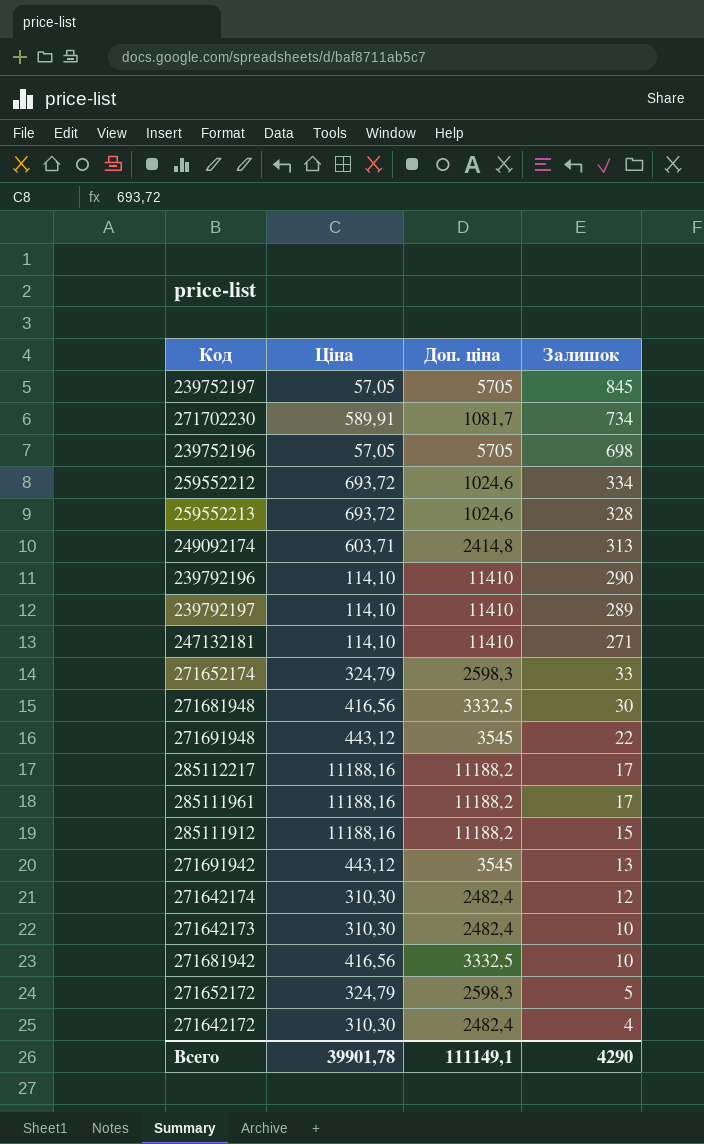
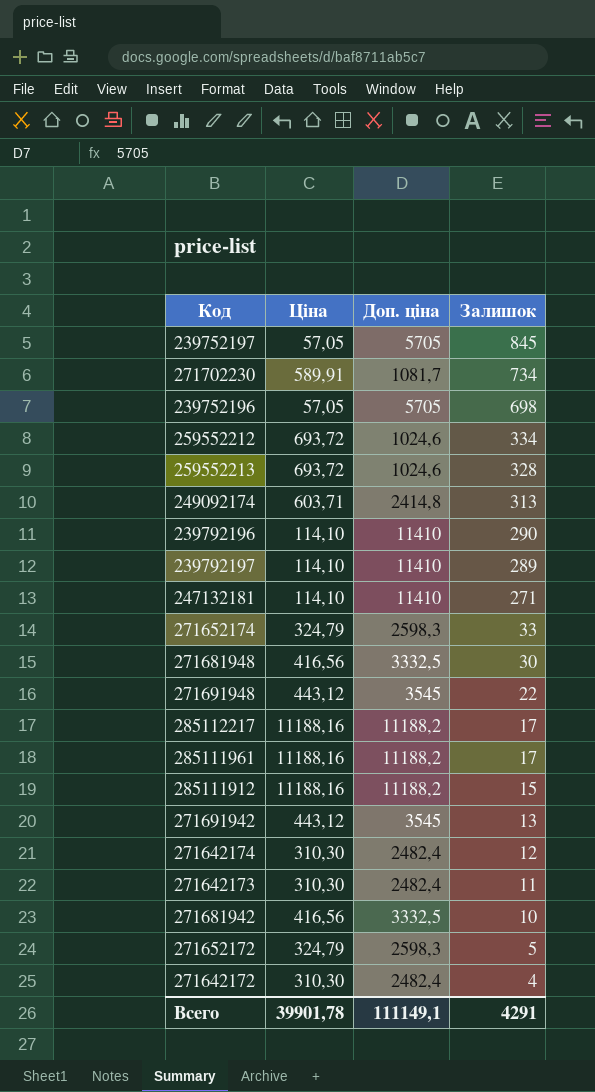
271642173 | Залишок: 10 -> 11
Всего | Залишок: 4290 -> 4291

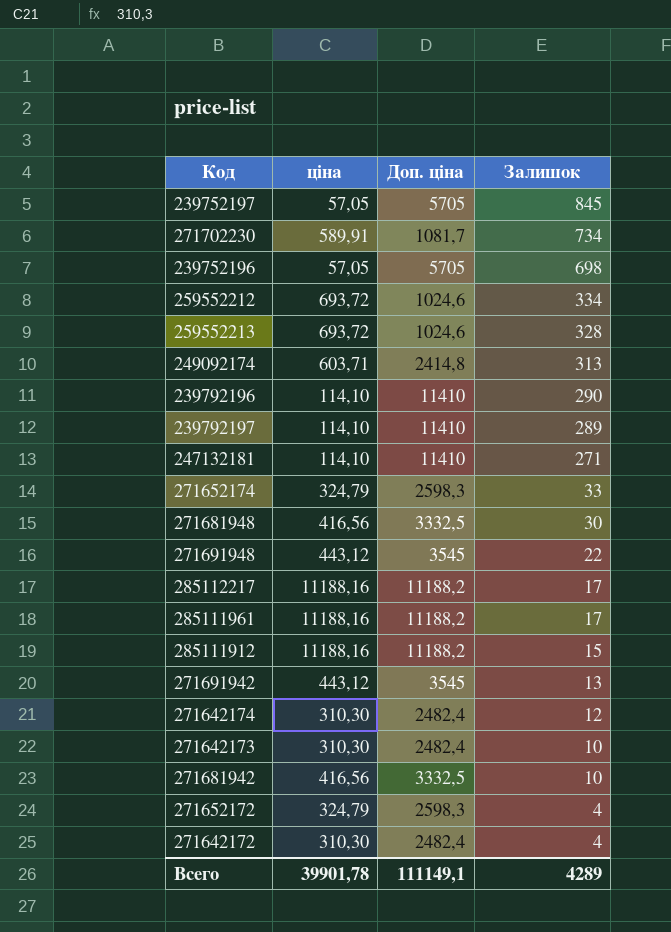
column name: Ціна -> ціна
271642173 | Залишок: 11 -> 10
271652172 | Залишок: 5 -> 4
Всего | Залишок: 4291 -> 4289

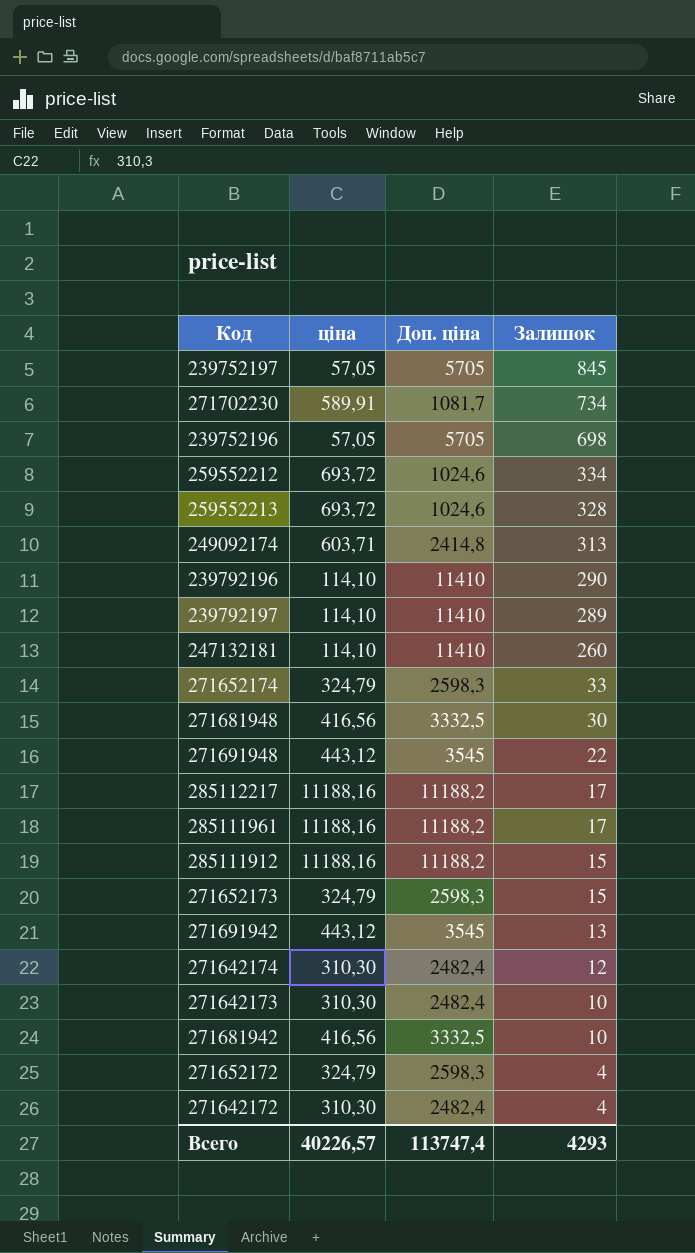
247132181 | Залишок: 271 -> 260
row 271652173: none -> 324,79 | 2598,3 | 15
Всего | ціна: 39901,78 -> 40226,57
Всего | Доп. ціна: 111149,1 -> 113747,4
Всего | Залишок: 4289 -> 4293

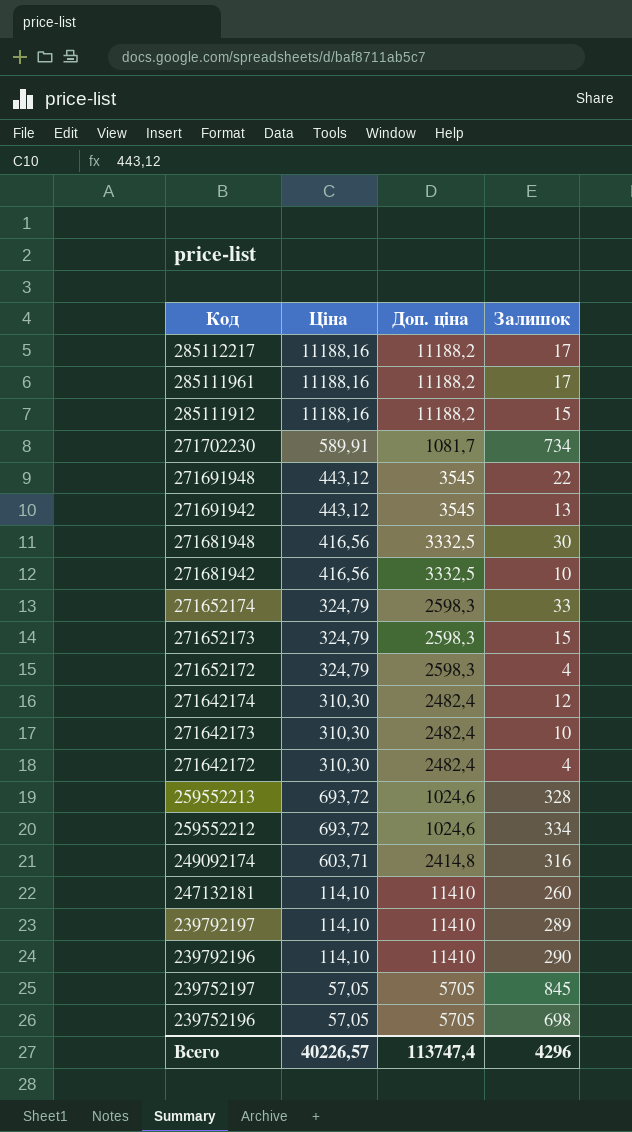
row order: Залишок descending -> Код descending
column name: ціна -> Ціна
249092174 | Залишок: 313 -> 316
Всего | Залишок: 4293 -> 4296

